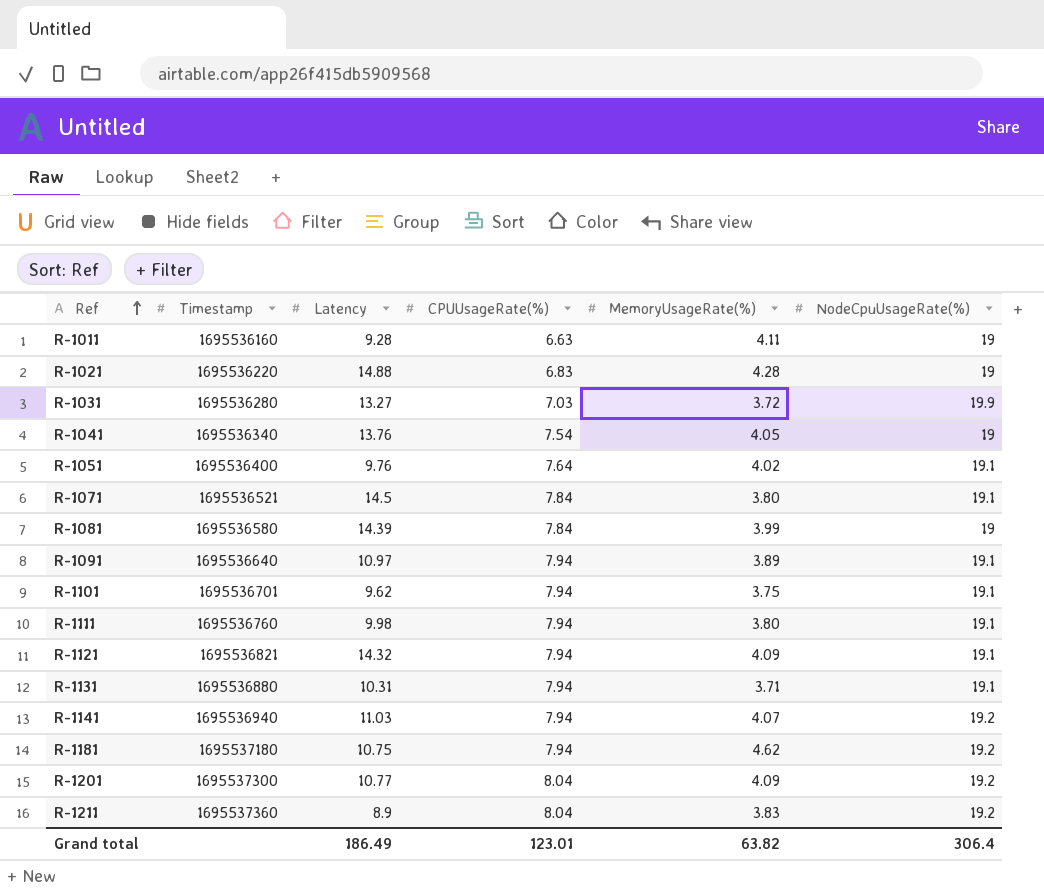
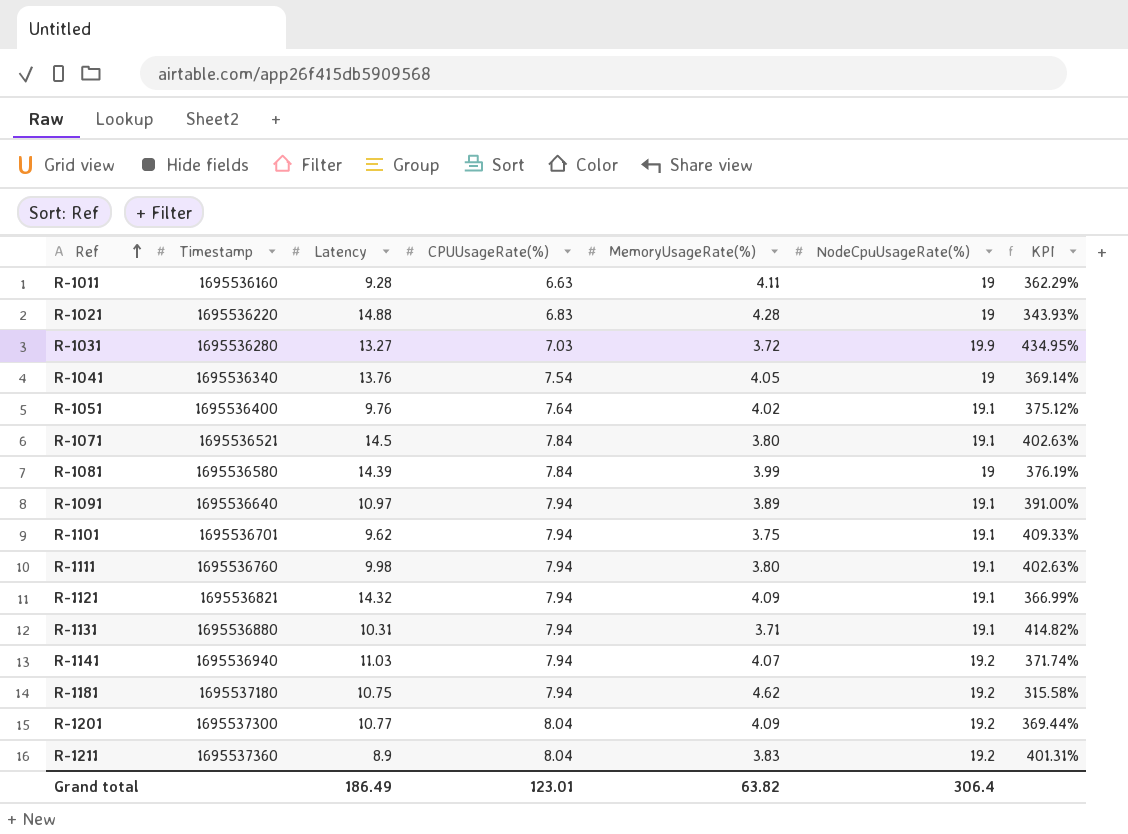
column KPI | formula: none -> ([NodeCpuUsageRate(%)] - [MemoryUsageRate(%)]) / [MemoryUsageRate(%)]

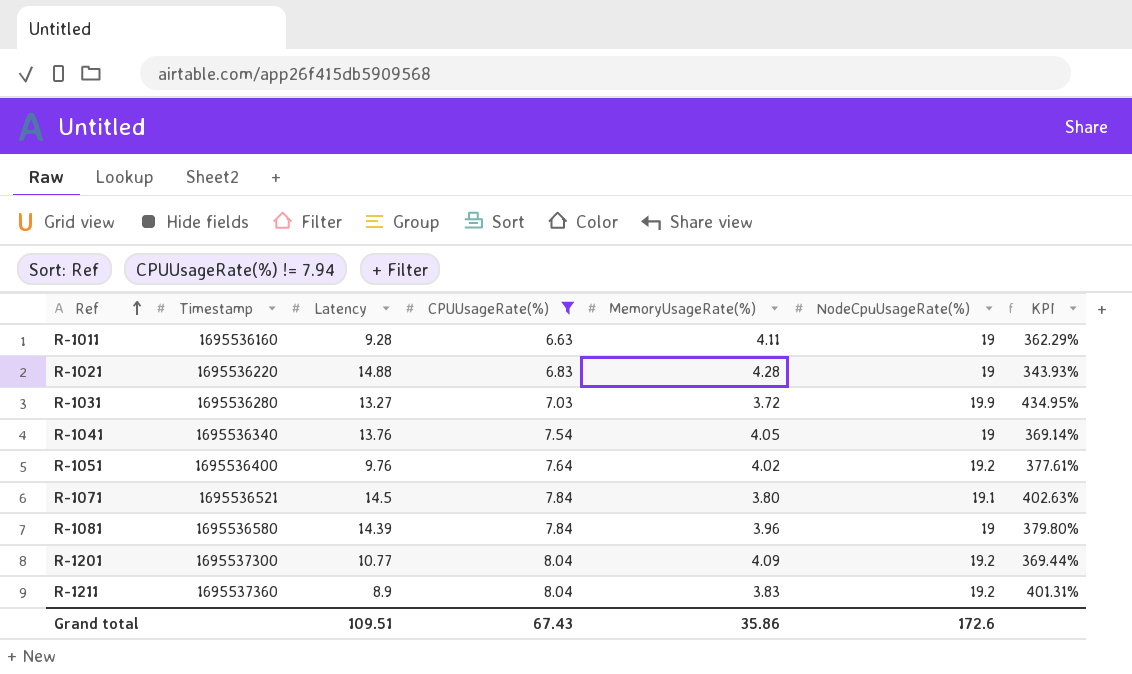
filter: none -> CPUUsageRate(%) != 7.94
R-1051 | NodeCpuUsageRate(%): 19.1 -> 19.2
R-1051 | KPI: 375.12% -> 377.61%
R-1081 | MemoryUsageRate(%): 3.99 -> 3.96
R-1081 | KPI: 376.19% -> 379.80%
Grand total | Latency: 186.49 -> 109.51
Grand total | CPUUsageRate(%): 123.01 -> 67.43
Grand total | MemoryUsageRate(%): 63.82 -> 35.86
Grand total | NodeCpuUsageRate(%): 306.4 -> 172.6

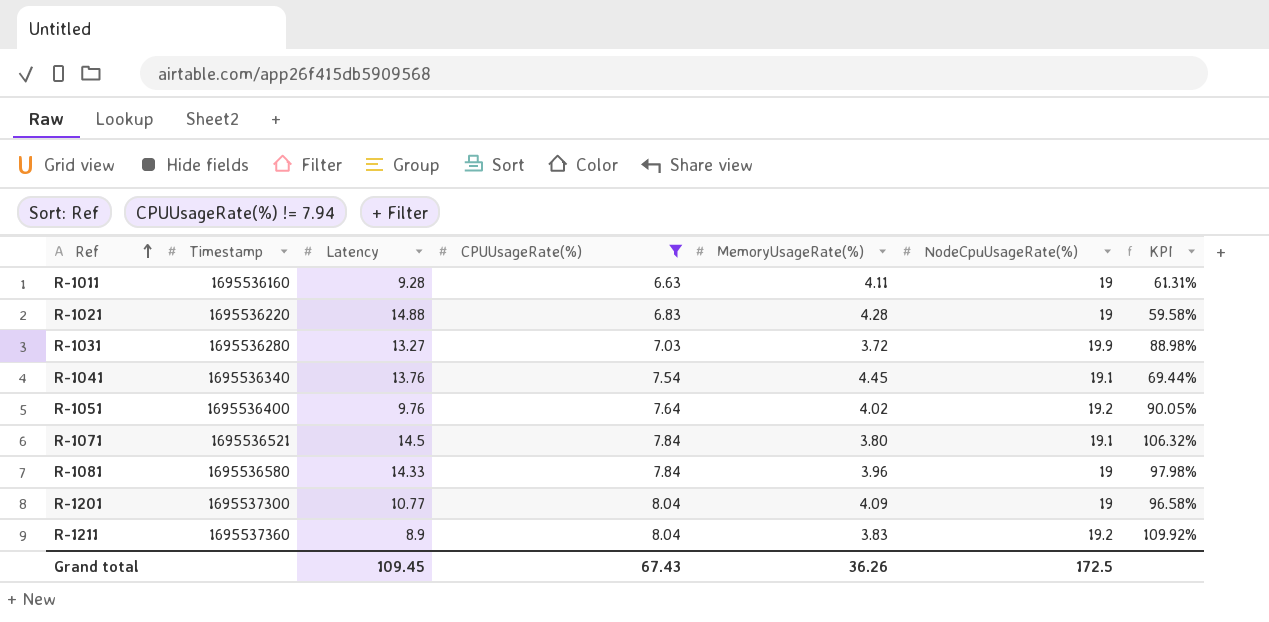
column KPI | formula: ([NodeCpuUsageRate(%)] - [MemoryUsageRate(%)]) / [MemoryUsageRate(%)] -> ([CPUUsageRate(%)] - [MemoryUsageRate(%)]) / [MemoryUsageRate(%)]
R-1041 | MemoryUsageRate(%): 4.05 -> 4.45
R-1041 | NodeCpuUsageRate(%): 19 -> 19.1
R-1081 | Latency: 14.39 -> 14.33
R-1201 | NodeCpuUsageRate(%): 19.2 -> 19
Grand total | Latency: 109.51 -> 109.45
Grand total | MemoryUsageRate(%): 35.86 -> 36.26
Grand total | NodeCpuUsageRate(%): 172.6 -> 172.5

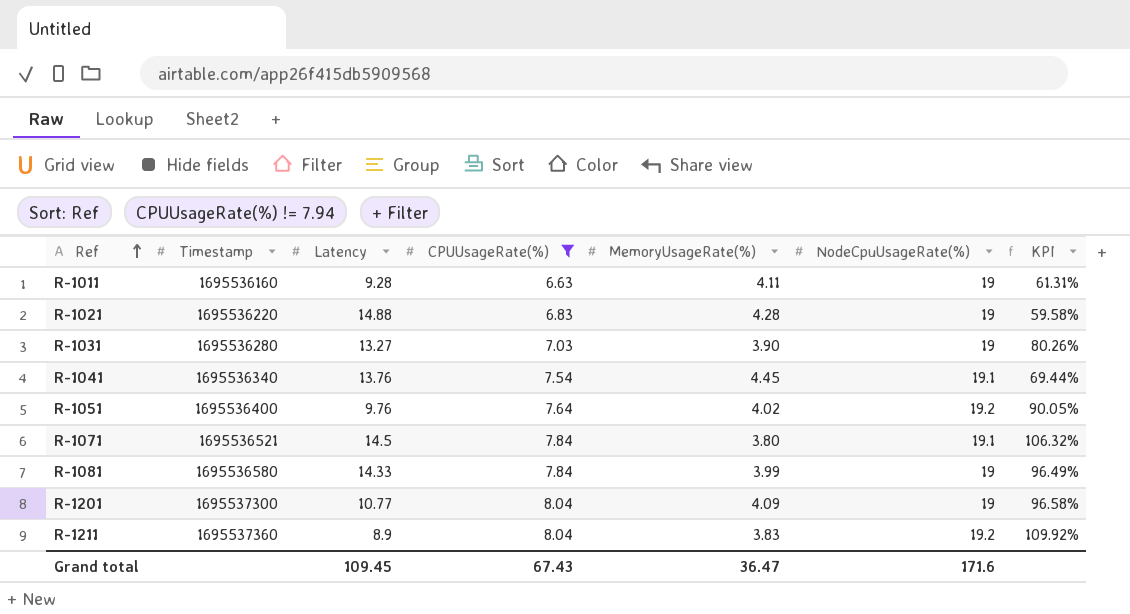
R-1031 | MemoryUsageRate(%): 3.72 -> 3.90
R-1031 | NodeCpuUsageRate(%): 19.9 -> 19
R-1031 | KPI: 88.98% -> 80.26%
R-1081 | MemoryUsageRate(%): 3.96 -> 3.99
R-1081 | KPI: 97.98% -> 96.49%
Grand total | MemoryUsageRate(%): 36.26 -> 36.47
Grand total | NodeCpuUsageRate(%): 172.5 -> 171.6

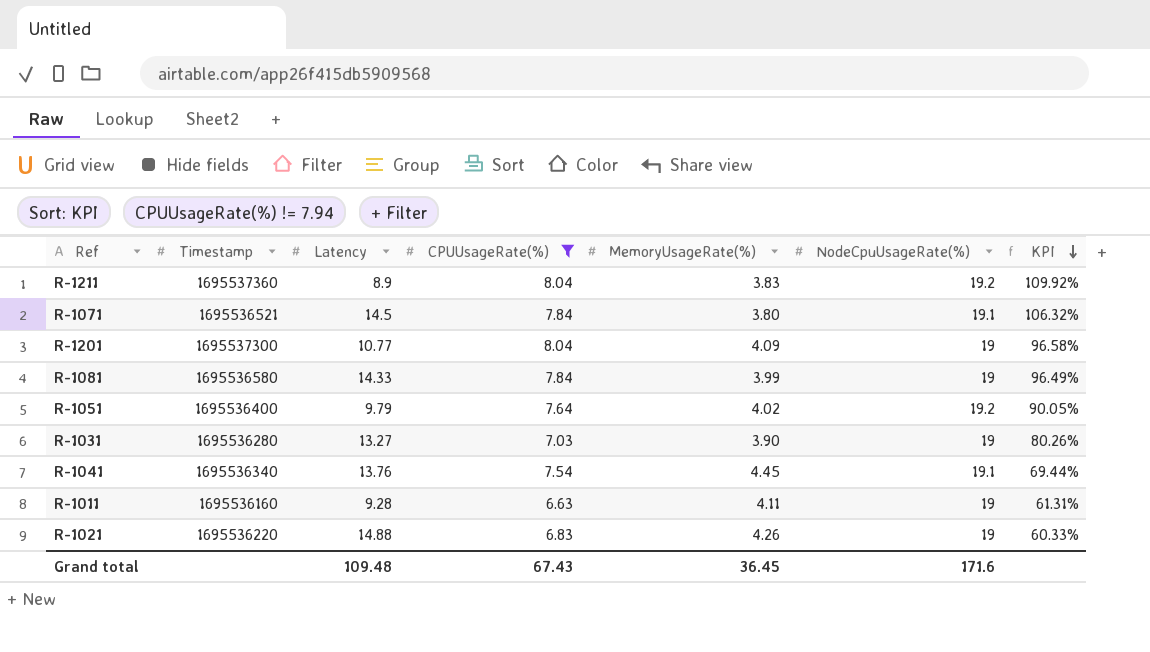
row order: Ref ascending -> KPI descending
R-1051 | Latency: 9.76 -> 9.79
R-1021 | MemoryUsageRate(%): 4.28 -> 4.26
R-1021 | KPI: 59.58% -> 60.33%
Grand total | Latency: 109.45 -> 109.48
Grand total | MemoryUsageRate(%): 36.47 -> 36.45

